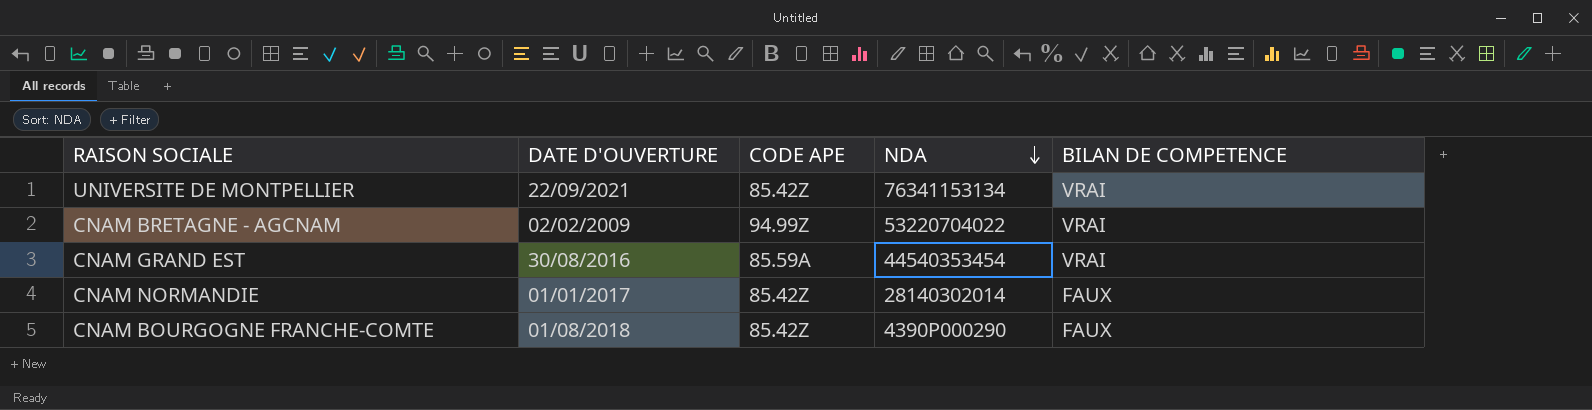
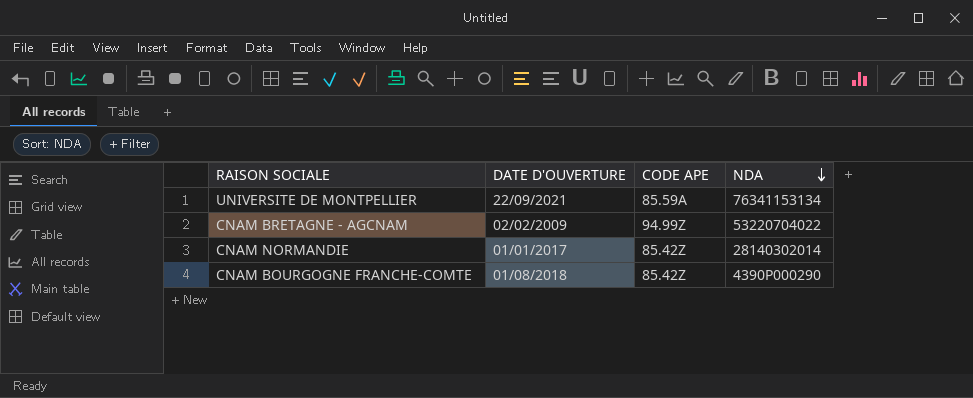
column BILAN DE COMPETENCE | position: 5 -> none
row CNAM GRAND EST: 30/08/2016 | 85.59A | 44540353454 | VRAI -> none
UNIVERSITE DE MONTPELLIER | CODE APE: 85.42Z -> 85.59A

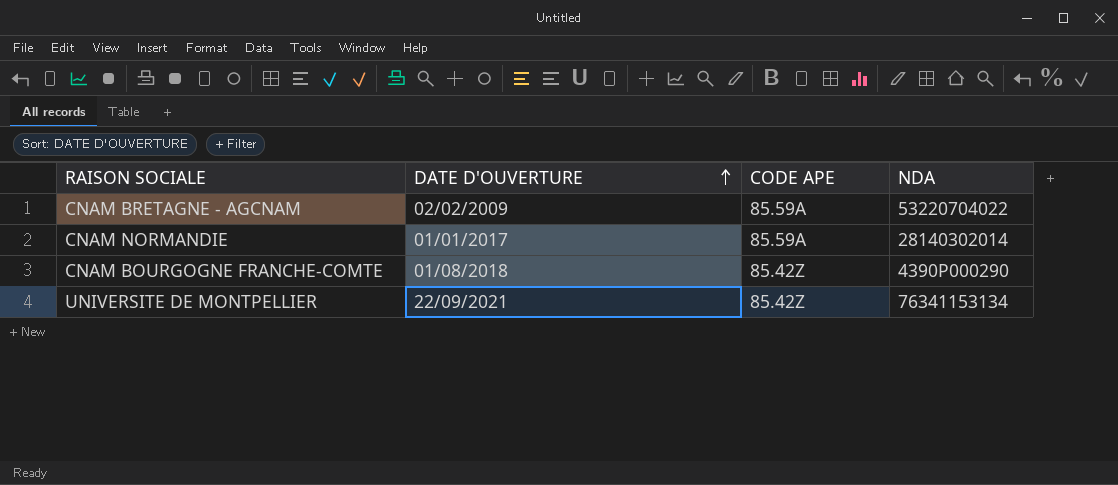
row order: NDA descending -> DATE D'OUVERTURE ascending
CNAM BRETAGNE - AGCNAM | CODE APE: 94.99Z -> 85.59A
CNAM NORMANDIE | CODE APE: 85.42Z -> 85.59A
UNIVERSITE DE MONTPELLIER | CODE APE: 85.59A -> 85.42Z

